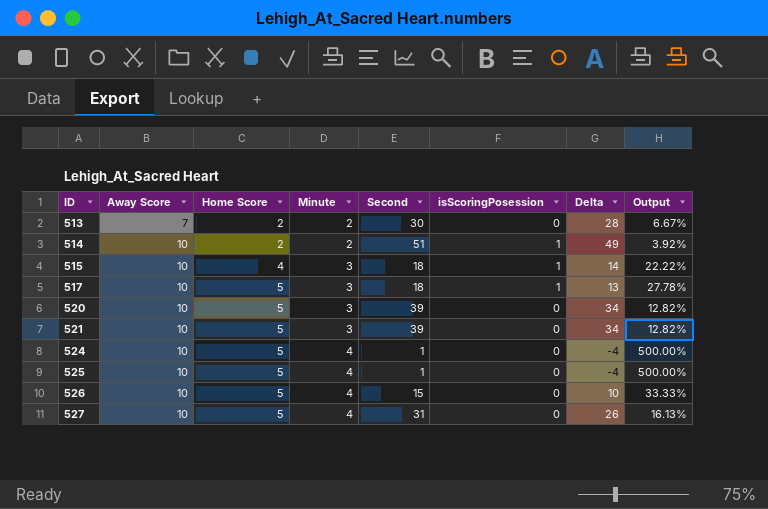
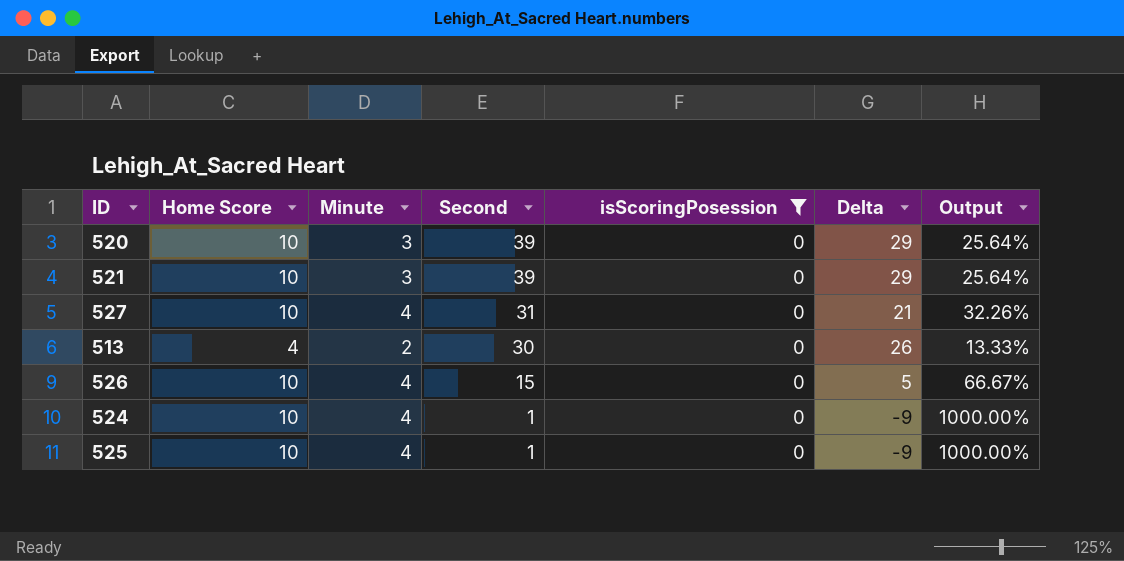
filter: none -> isScoringPosession = 0
row order: ID ascending -> Second descending
column Away Score | position: 2 -> none
520 | Home Score: 5 -> 10
520 | Delta: 34 -> 29
520 | Output: 12.82% -> 25.64%
521 | Home Score: 5 -> 10
521 | Delta: 34 -> 29
521 | Output: 12.82% -> 25.64%
527 | Home Score: 5 -> 10
527 | Delta: 26 -> 21
527 | Output: 16.13% -> 32.26%
513 | Home Score: 2 -> 4
513 | Delta: 28 -> 26
513 | Output: 6.67% -> 13.33%
526 | Home Score: 5 -> 10
526 | Delta: 10 -> 5
526 | Output: 33.33% -> 66.67%
524 | Home Score: 5 -> 10
524 | Delta: -4 -> -9
524 | Output: 500.00% -> 1000.00%
525 | Home Score: 5 -> 10
525 | Delta: -4 -> -9
525 | Output: 500.00% -> 1000.00%

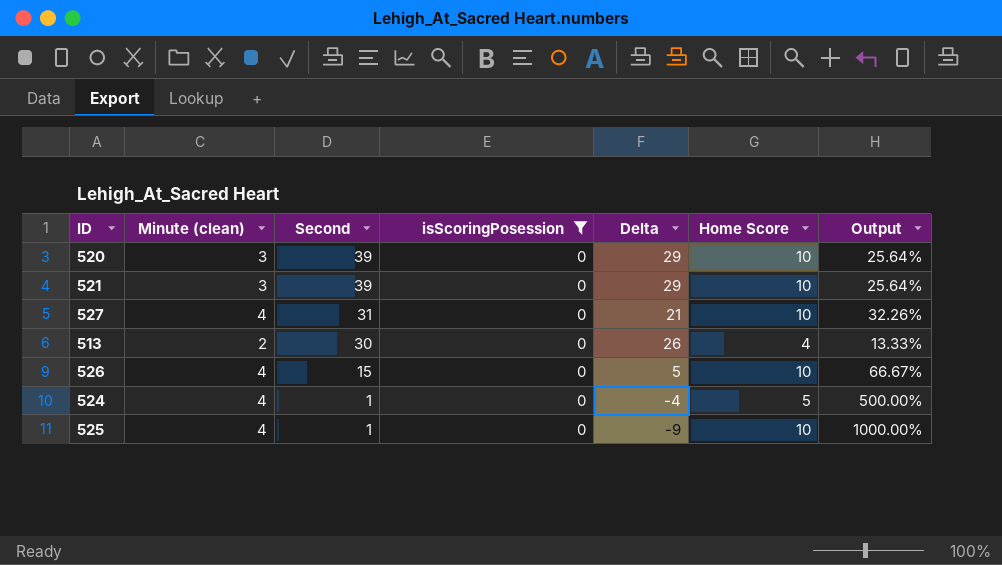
column name: Minute -> Minute (clean)
column Home Score | position: 2 -> 6
524 | Delta: -9 -> -4
524 | Home Score: 10 -> 5
524 | Output: 1000.00% -> 500.00%

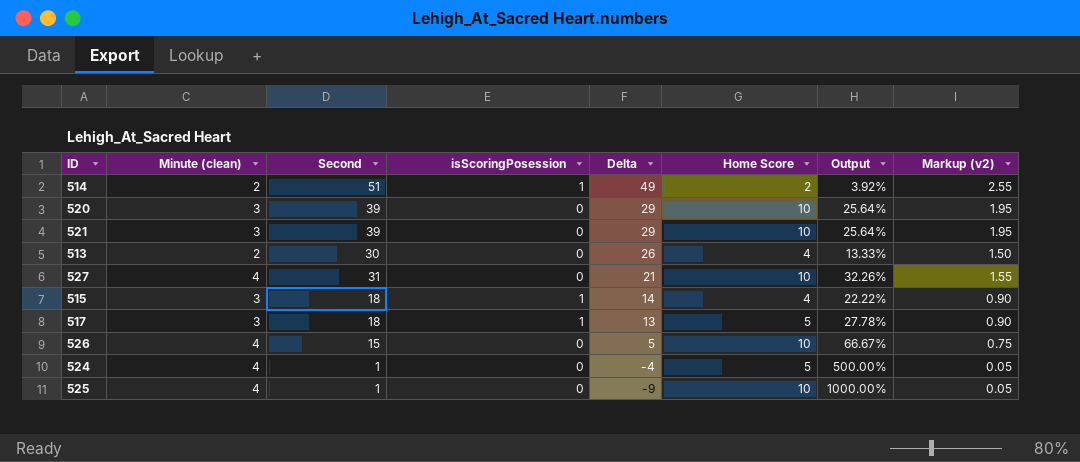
filter: isScoringPosession = 0 -> none
row order: Second descending -> Delta descending
column Markup (v2) | formula: none -> [Second] * 0.05

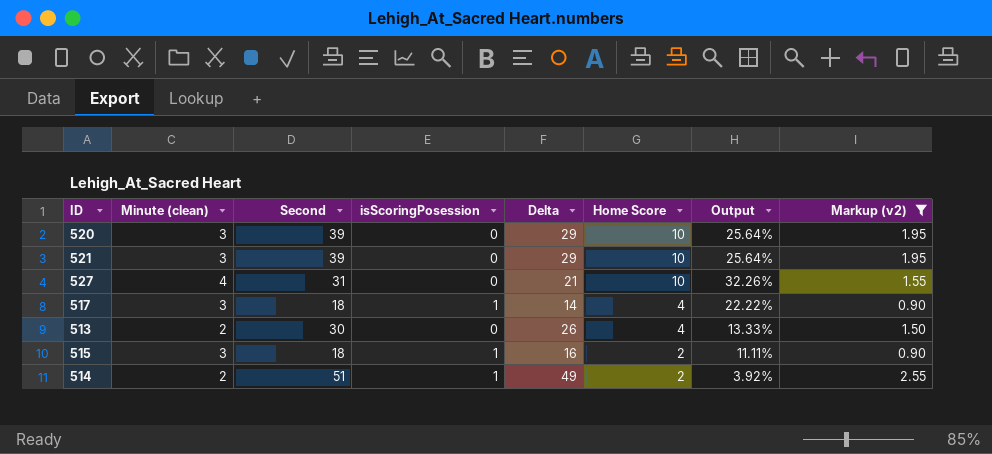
filter: none -> Markup (v2) >= 0.90
row order: Delta descending -> Home Score descending
517 | Delta: 13 -> 14
517 | Home Score: 5 -> 4
517 | Output: 27.78% -> 22.22%
515 | Delta: 14 -> 16
515 | Home Score: 4 -> 2
515 | Output: 22.22% -> 11.11%

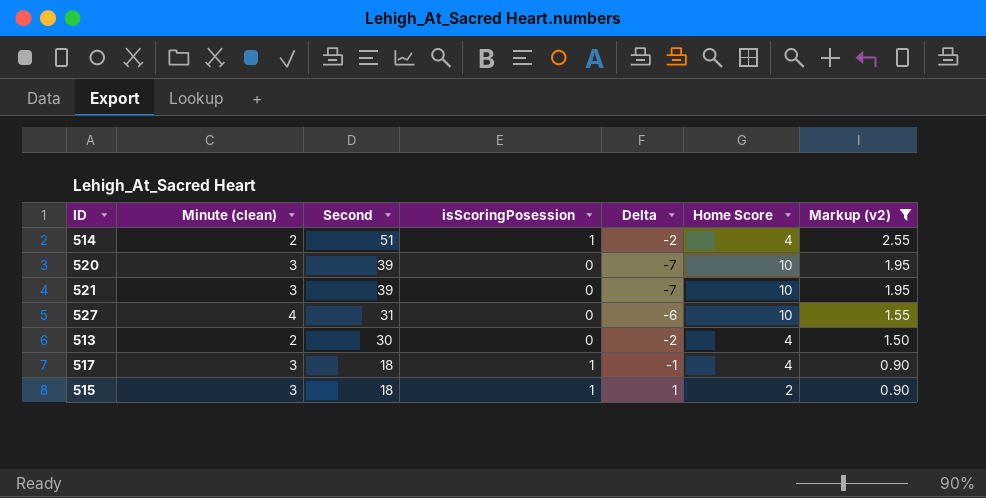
row order: Home Score descending -> Second descending
column Output | formula: [Home Score] / [Second] -> none
column Delta | formula: [Second] - [Home Score] -> [Minute (clean)] - [Home Score]
514 | Home Score: 2 -> 4

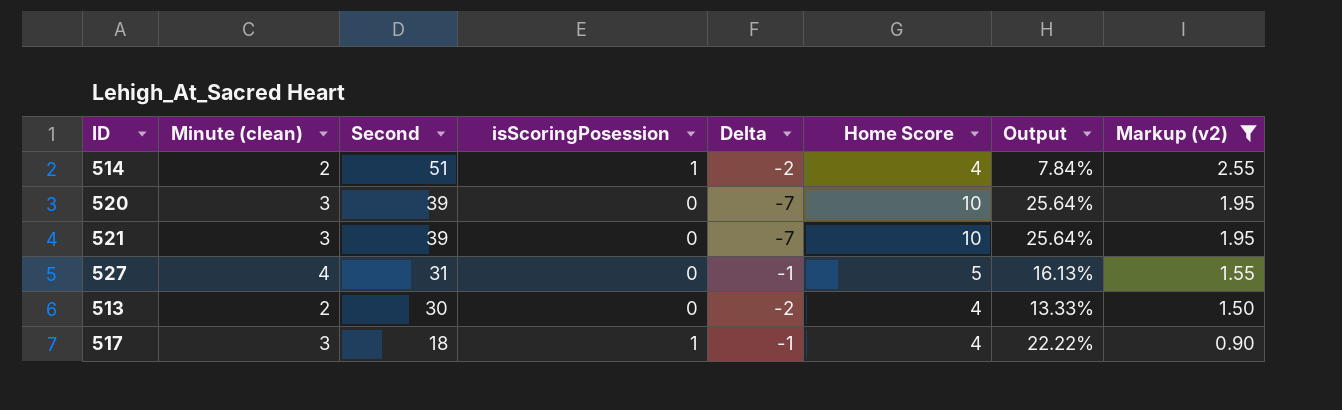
column Output | formula: none -> [Home Score] / [Second]
row 515: 3 | 18 | 1 | 1 | 2 | 0.90 -> none
527 | Delta: -6 -> -1
527 | Home Score: 10 -> 5

